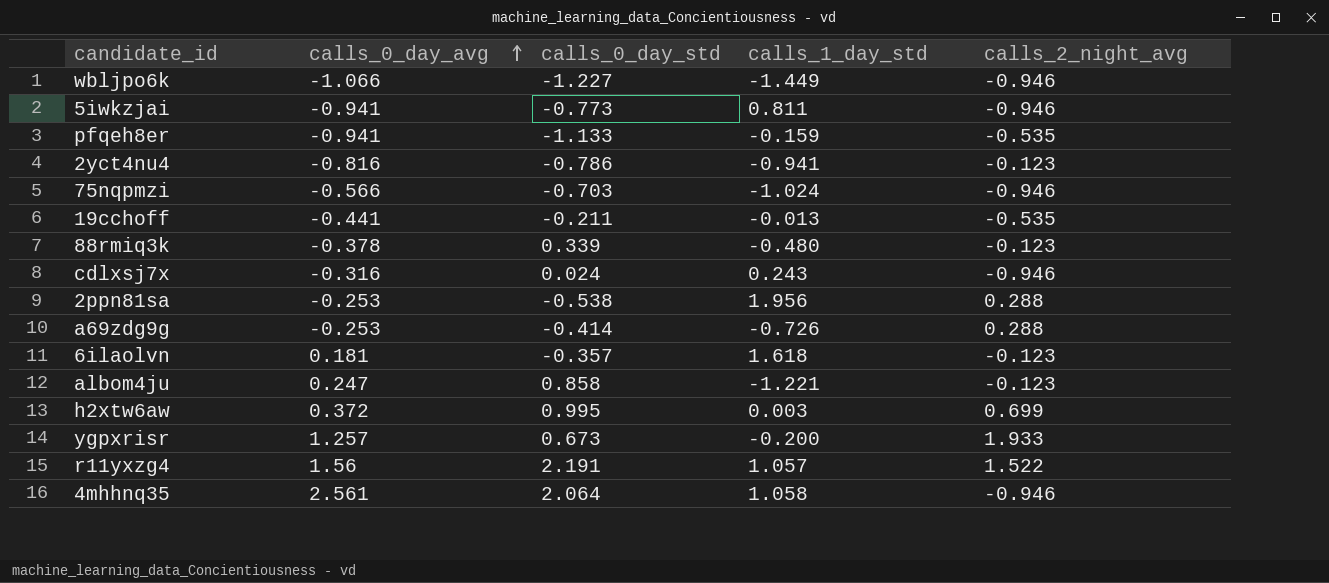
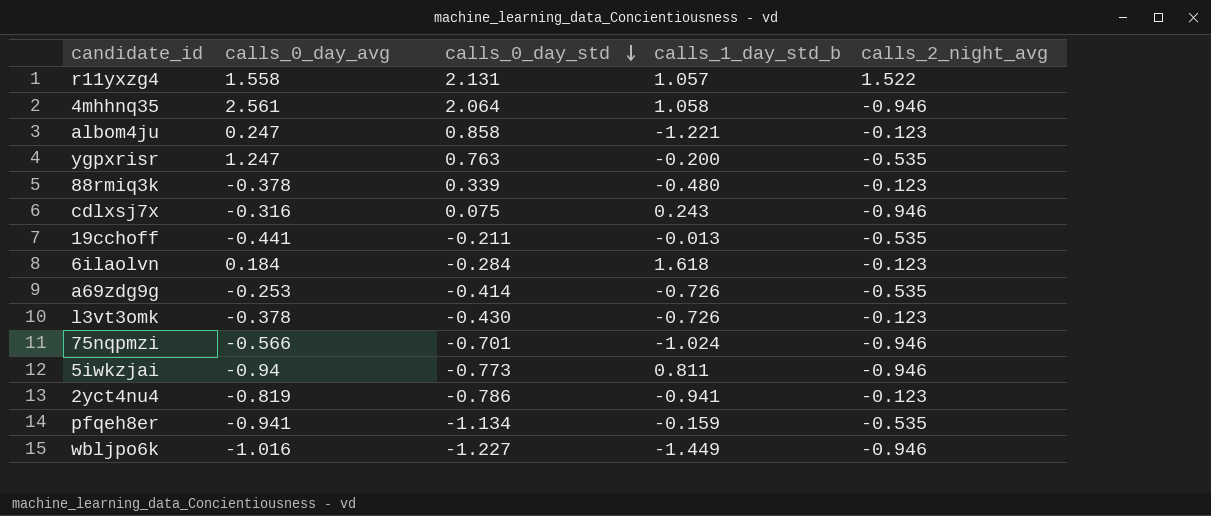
row order: calls_0_day_avg ascending -> calls_0_day_std descending
column name: calls_1_day_std -> calls_1_day_std_b
row 2ppn81sa: -0.253 | -0.538 | 1.956 | 0.288 -> none
row h2xtw6aw: 0.372 | 0.995 | 0.003 | 0.699 -> none
r11yxzg4 | calls_0_day_avg: 1.56 -> 1.558
r11yxzg4 | calls_0_day_std: 2.191 -> 2.131
ygpxrisr | calls_0_day_avg: 1.257 -> 1.247
ygpxrisr | calls_0_day_std: 0.673 -> 0.763
ygpxrisr | calls_2_night_avg: 1.933 -> -0.535
cdlxsj7x | calls_0_day_std: 0.024 -> 0.075
6ilaolvn | calls_0_day_avg: 0.181 -> 0.184
6ilaolvn | calls_0_day_std: -0.357 -> -0.284
a69zdg9g | calls_2_night_avg: 0.288 -> -0.535
row l3vt3omk: none -> -0.378 | -0.430 | -0.726 | -0.123
75nqpmzi | calls_0_day_std: -0.703 -> -0.701
5iwkzjai | calls_0_day_avg: -0.941 -> -0.94
2yct4nu4 | calls_0_day_avg: -0.816 -> -0.819
pfqeh8er | calls_0_day_std: -1.133 -> -1.134
wbljpo6k | calls_0_day_avg: -1.066 -> -1.016

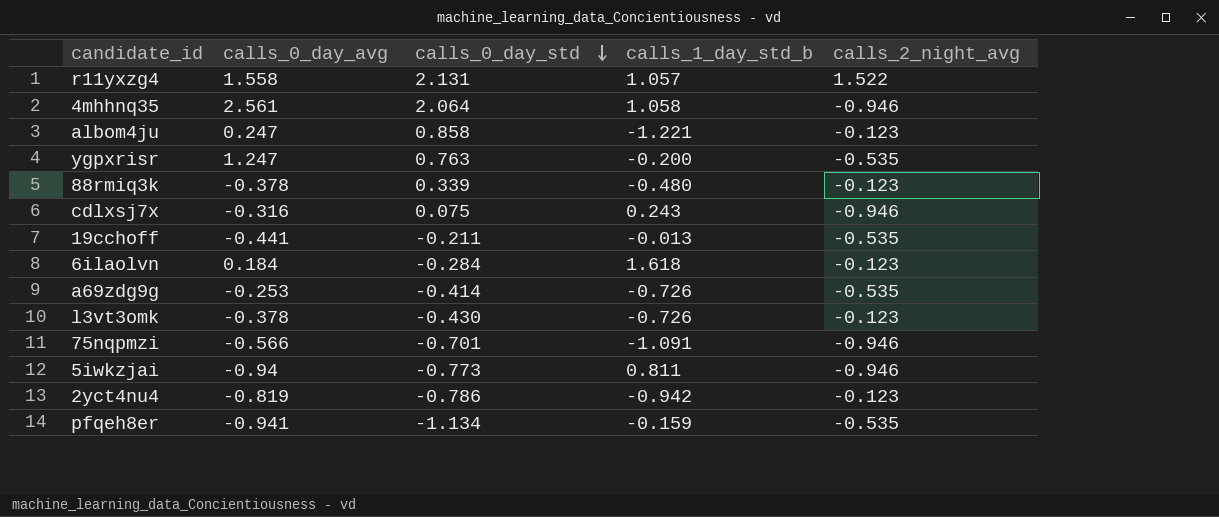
row wbljpo6k: -1.016 | -1.227 | -1.449 | -0.946 -> none
75nqpmzi | calls_1_day_std_b: -1.024 -> -1.091
2yct4nu4 | calls_1_day_std_b: -0.941 -> -0.942

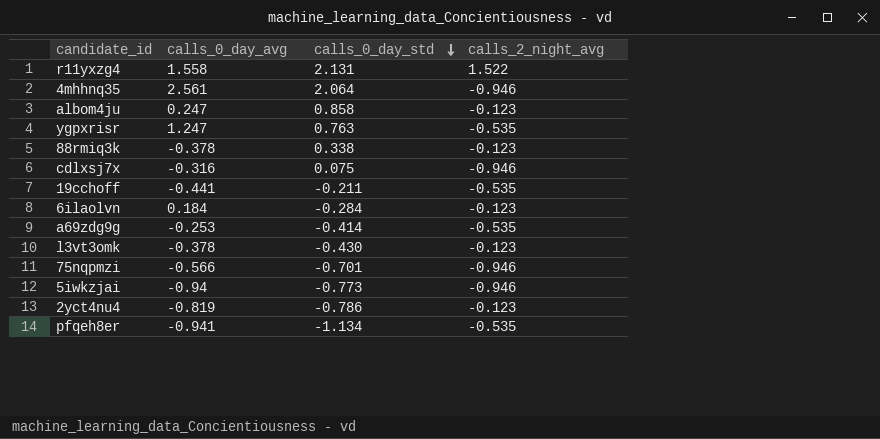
column calls_1_day_std_b | position: 4 -> none
88rmiq3k | calls_0_day_std: 0.339 -> 0.338

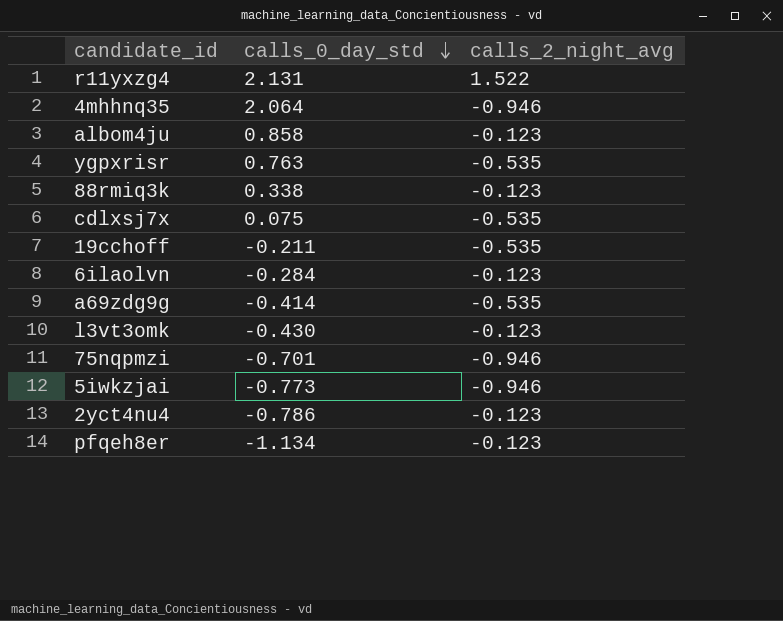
column calls_0_day_avg | position: 2 -> none
cdlxsj7x | calls_2_night_avg: -0.946 -> -0.535
pfqeh8er | calls_2_night_avg: -0.535 -> -0.123

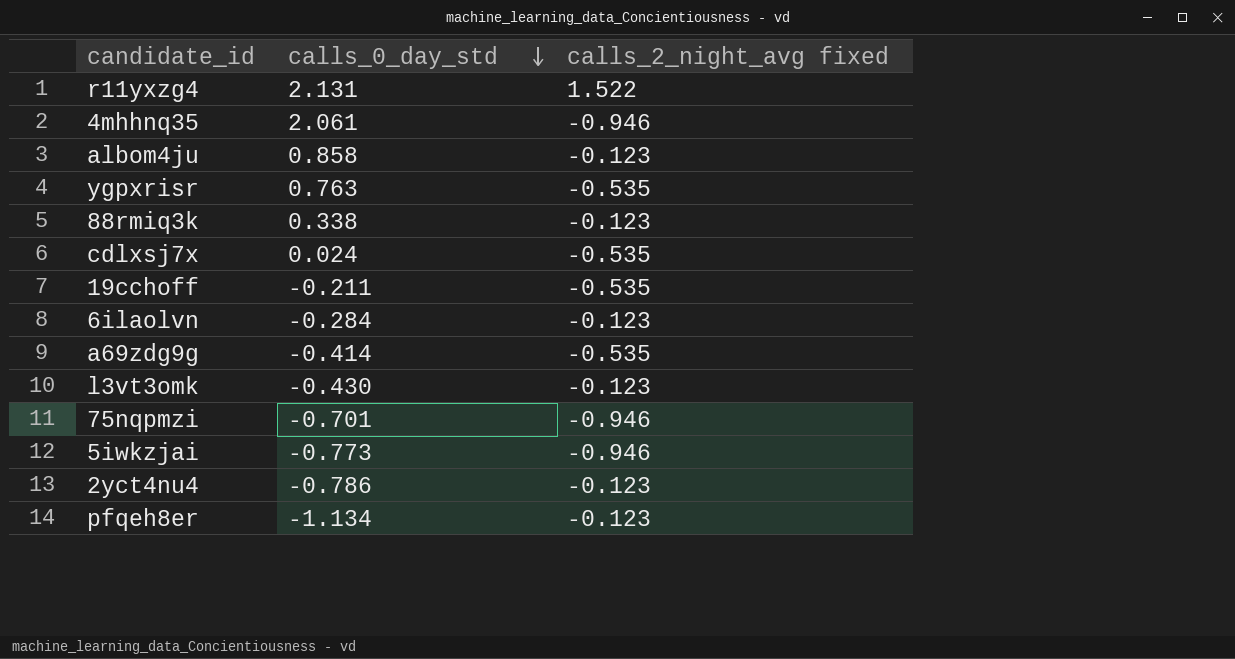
column name: calls_2_night_avg -> calls_2_night_avg fixed
4mhhnq35 | calls_0_day_std: 2.064 -> 2.061
cdlxsj7x | calls_0_day_std: 0.075 -> 0.024

